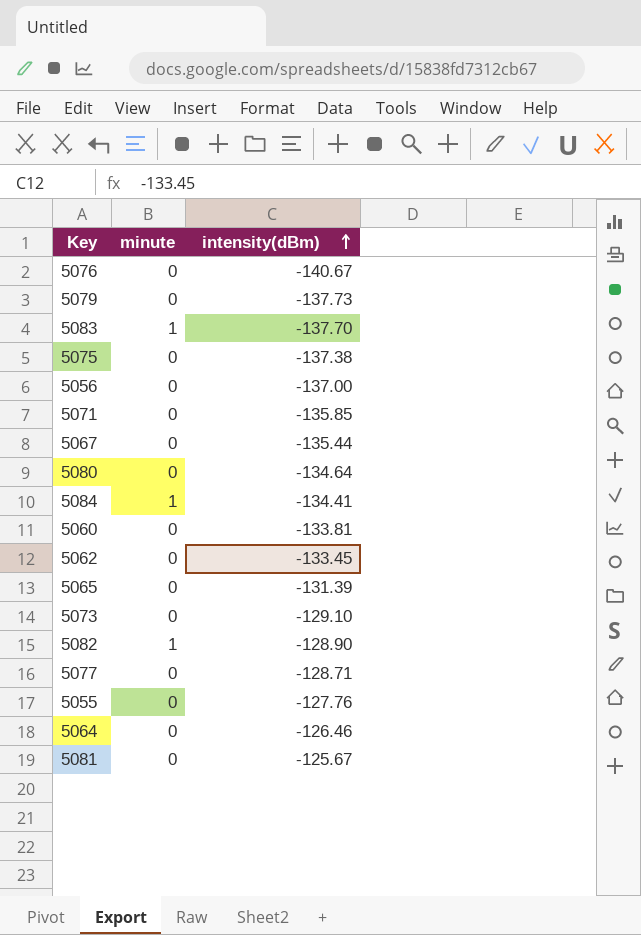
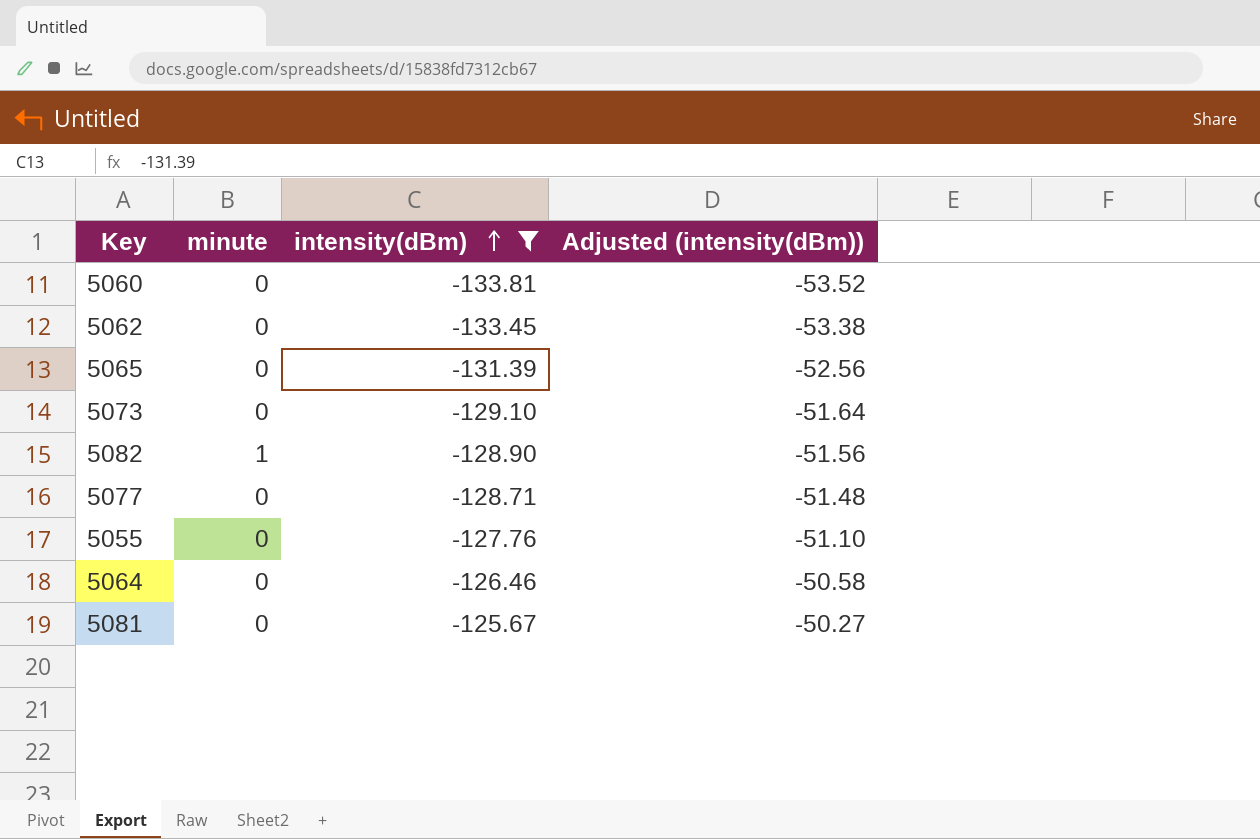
filter: none -> intensity(dBm) >= -133.81
column Adjusted (intensity(dBm)) | formula: none -> [intensity(dBm)] * 0.4

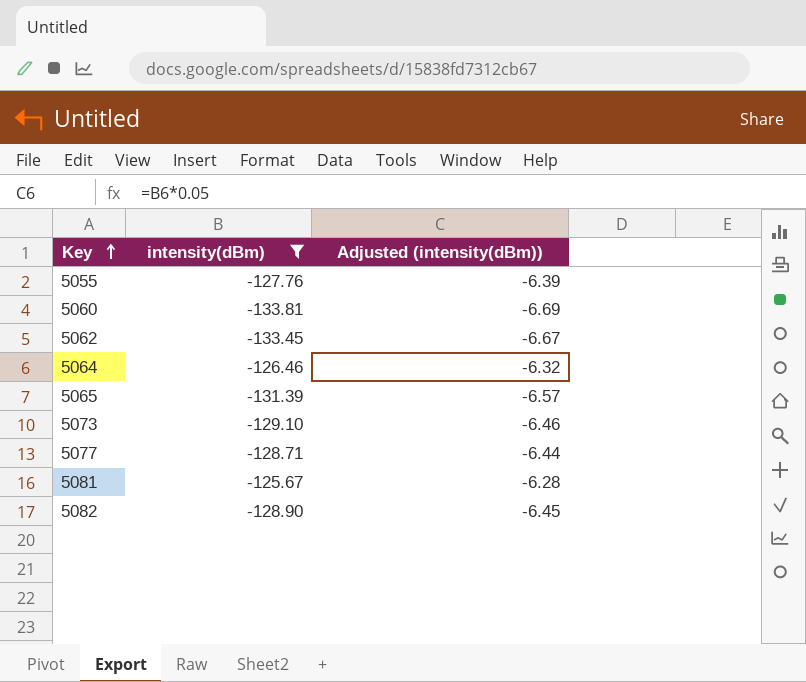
row order: intensity(dBm) ascending -> Key ascending
column minute | position: 2 -> none
column Adjusted (intensity(dBm)) | formula: [intensity(dBm)] * 0.4 -> [intensity(dBm)] * 0.05

